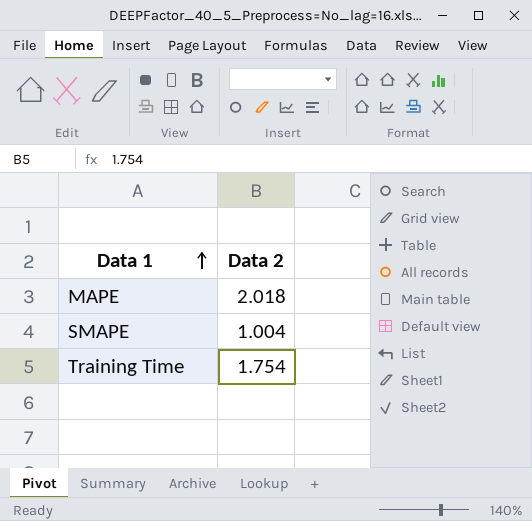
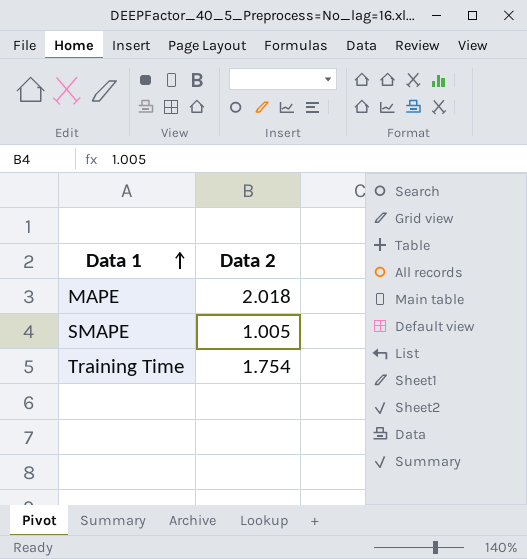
SMAPE | Data 2: 1.004 -> 1.005

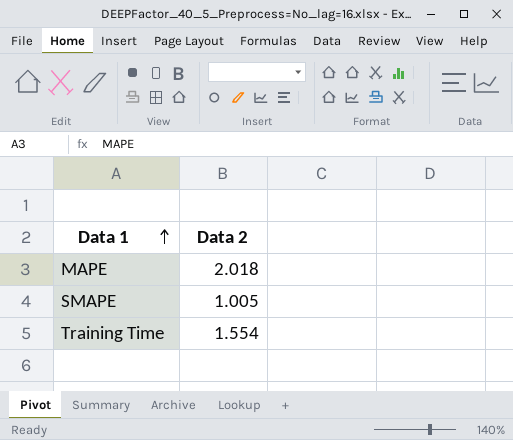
Training Time | Data 2: 1.754 -> 1.554

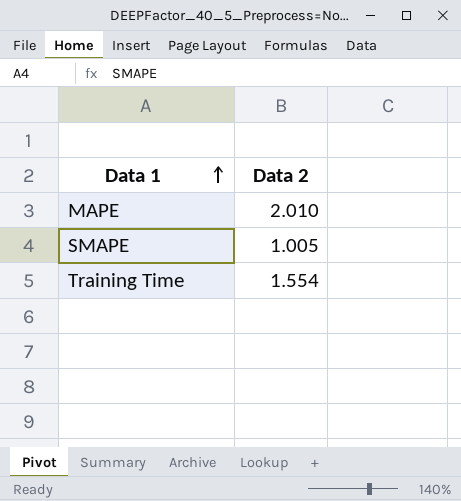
MAPE | Data 2: 2.018 -> 2.010

